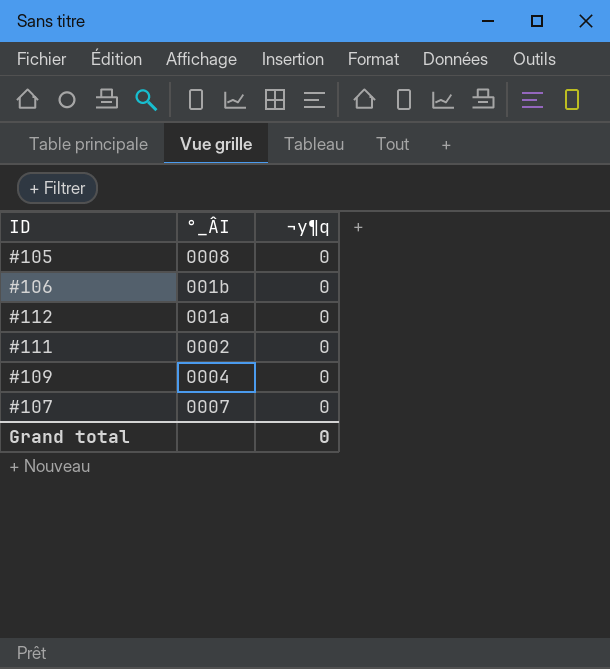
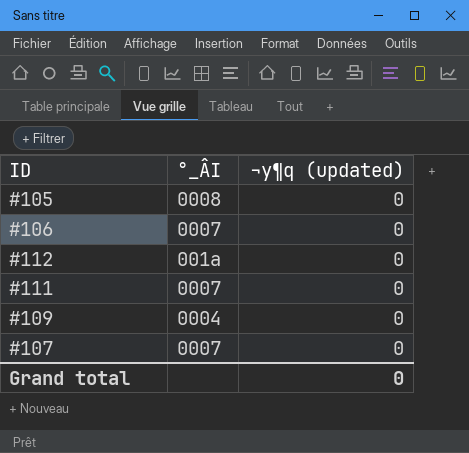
column name: ¬y¶q -> ¬y¶q (updated)
#106 | °_ÂI: 001b -> 0007
#111 | °_ÂI: 0002 -> 0007

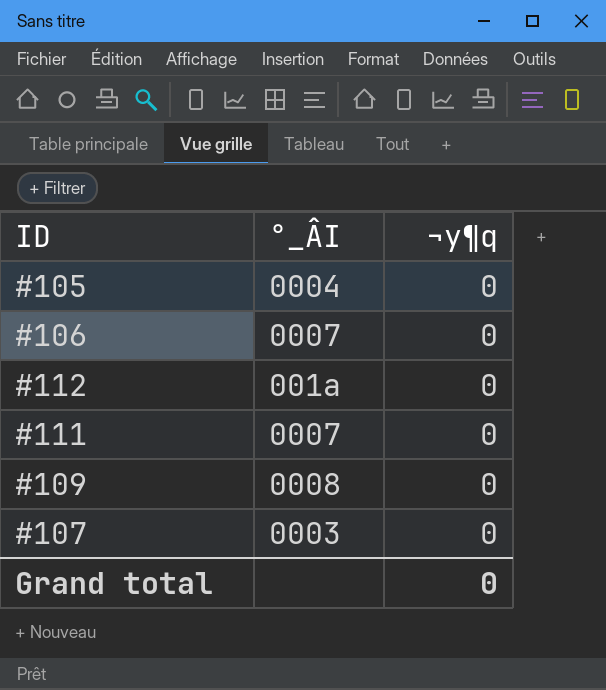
column name: ¬y¶q (updated) -> ¬y¶q
#105 | °_ÂI: 0008 -> 0004
#109 | °_ÂI: 0004 -> 0008
#107 | °_ÂI: 0007 -> 0003

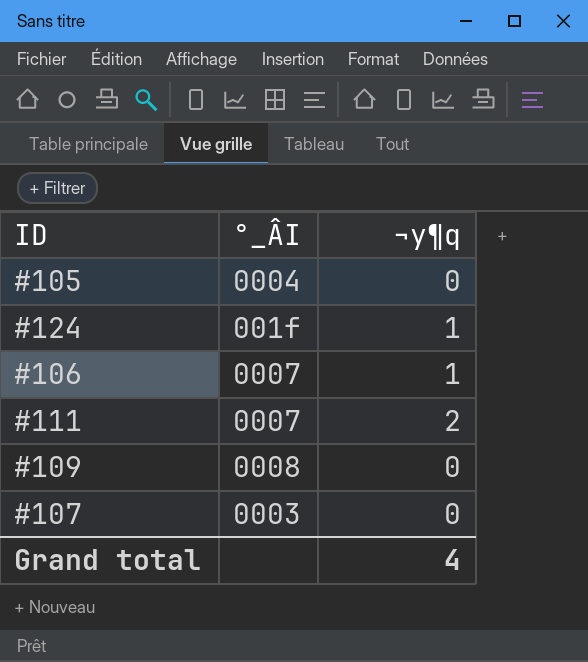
row #112: 001a | 0 -> none
row #124: none -> 001f | 1
#106 | ¬y¶q: 0 -> 1
#111 | ¬y¶q: 0 -> 2
Grand total | ¬y¶q: 0 -> 4

